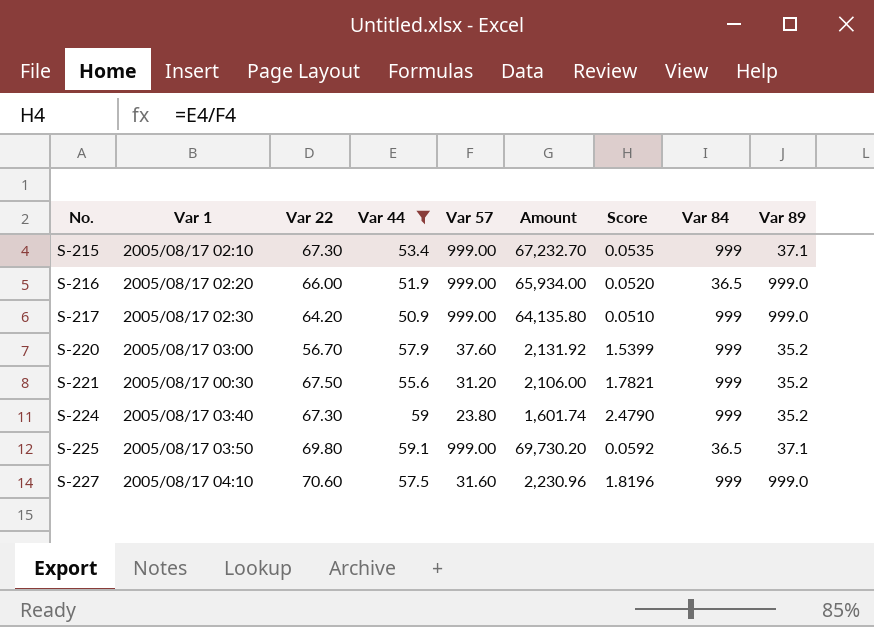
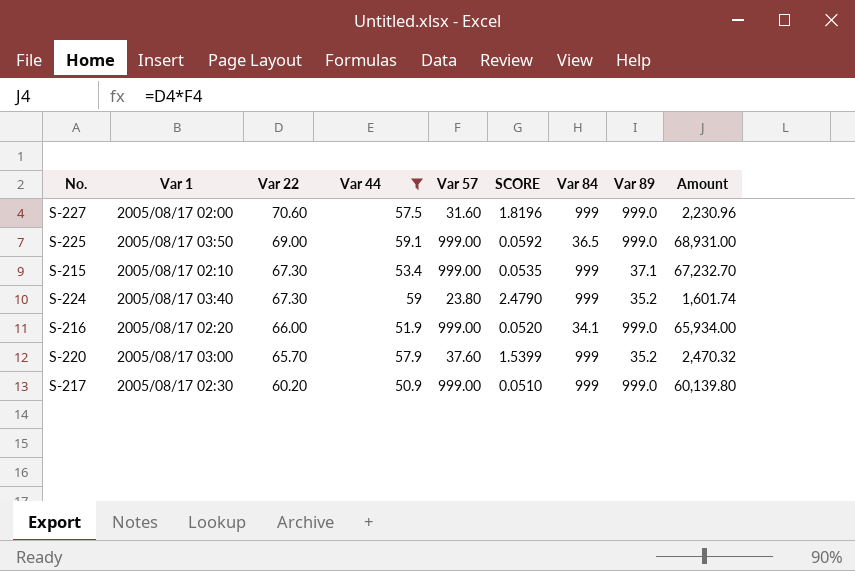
row order: No. ascending -> Var 22 descending
column name: Score -> SCORE
column Amount | position: 6 -> 9
row S-221: 2005/08/17 00:30 | 67.50 | 55.6 | 31.20 | 2,106.00 | 1.7821 | 999 | 35.2 -> none
S-227 | Var 1: 2005/08/17 04:10 -> 2005/08/17 02:00
S-225 | Var 22: 69.80 -> 69.00
S-225 | Var 89: 37.1 -> 999.0
S-225 | Amount: 69,730.20 -> 68,931.00
S-216 | Var 84: 36.5 -> 34.1
S-220 | Var 22: 56.70 -> 65.70
S-220 | Amount: 2,131.92 -> 2,470.32
S-217 | Var 22: 64.20 -> 60.20
S-217 | Amount: 64,135.80 -> 60,139.80

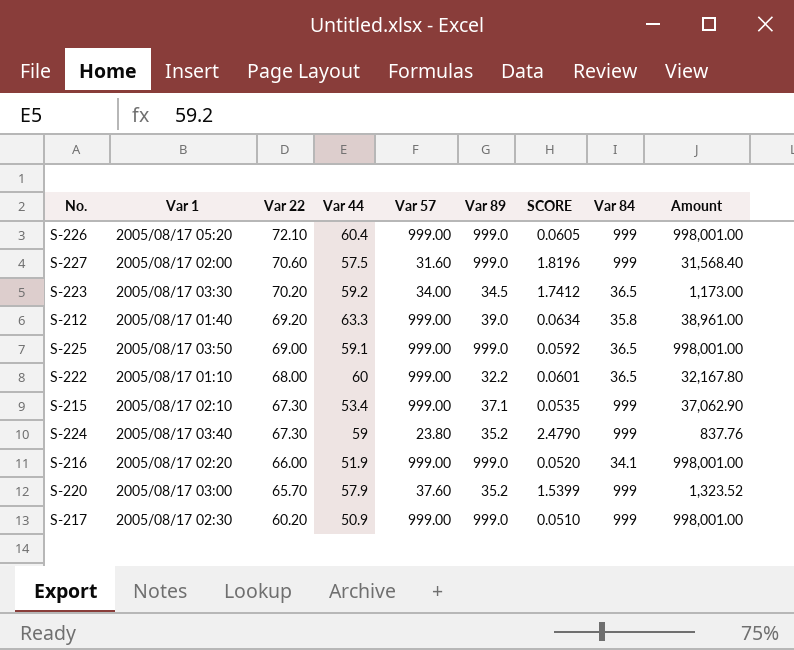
filter: Var 44 <= 59.1 -> none
column Var 89 | position: 8 -> 6
column Amount | formula: [Var 22] * [Var 57] -> [Var 57] * [Var 89]

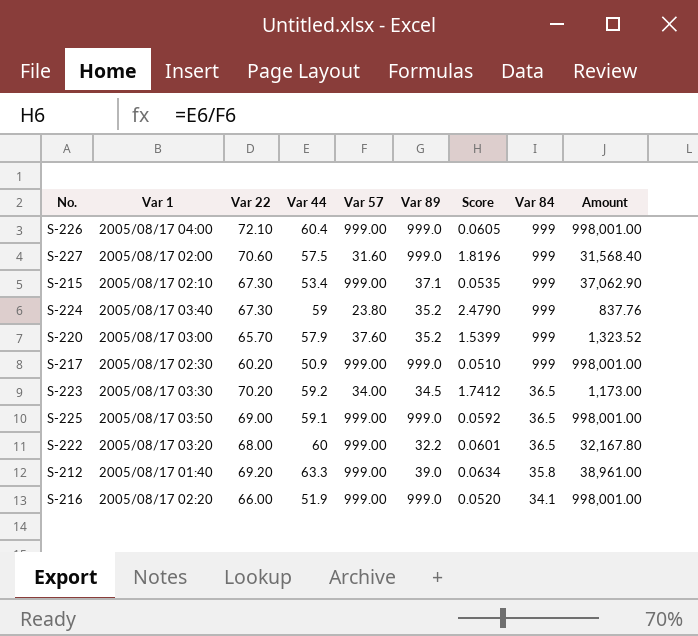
row order: Var 22 descending -> Var 84 descending
column name: SCORE -> Score
S-226 | Var 1: 2005/08/17 05:20 -> 2005/08/17 04:00
S-222 | Var 1: 2005/08/17 01:10 -> 2005/08/17 03:20

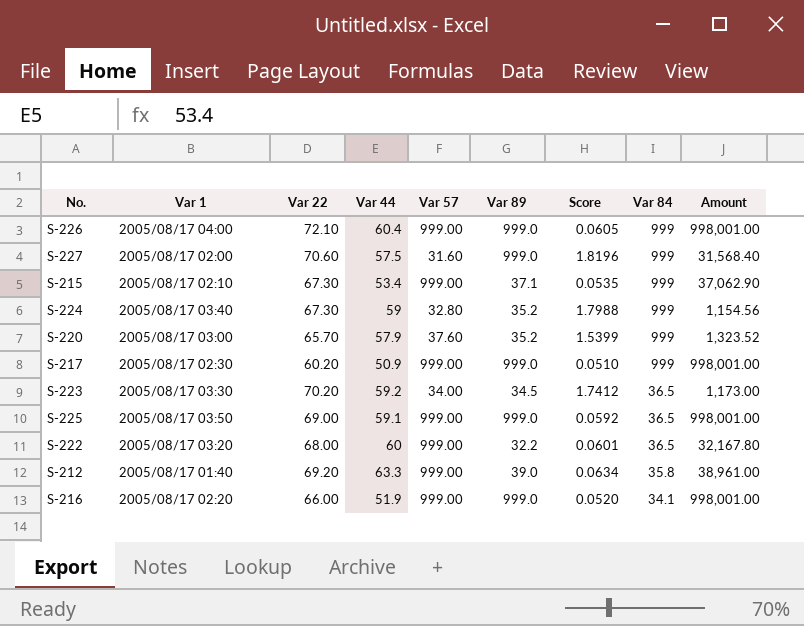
S-224 | Var 57: 23.80 -> 32.80
S-224 | Score: 2.4790 -> 1.7988
S-224 | Amount: 837.76 -> 1,154.56

